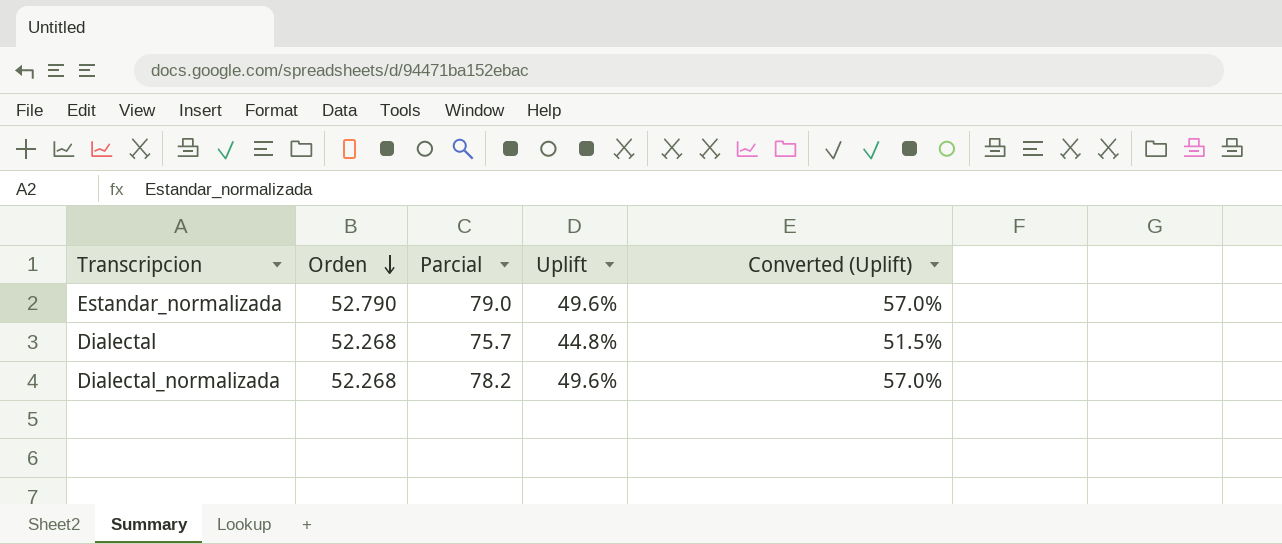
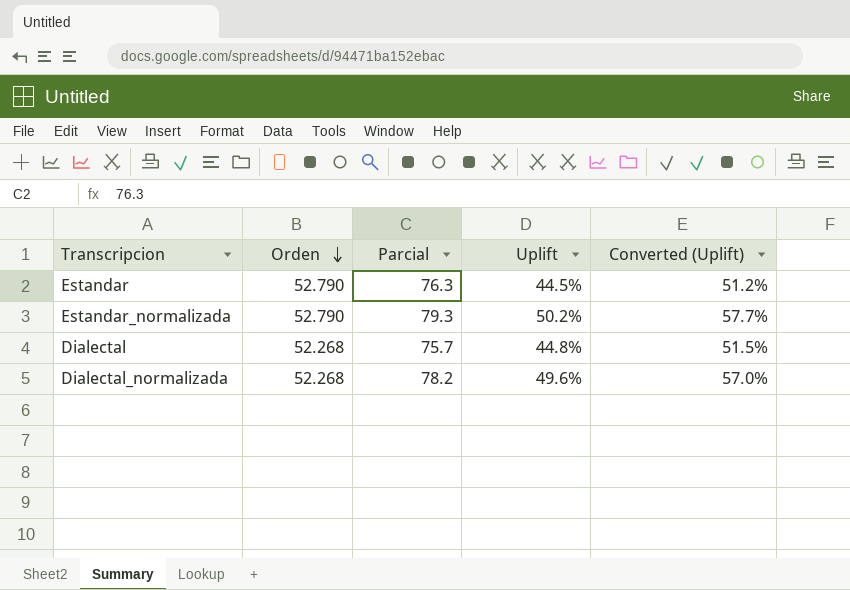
row Estandar: none -> 52.790 | 76.3 | 44.5% | 51.2%
Estandar_normalizada | Parcial: 79.0 -> 79.3
Estandar_normalizada | Uplift: 49.6% -> 50.2%
Estandar_normalizada | Converted (Uplift): 57.0% -> 57.7%

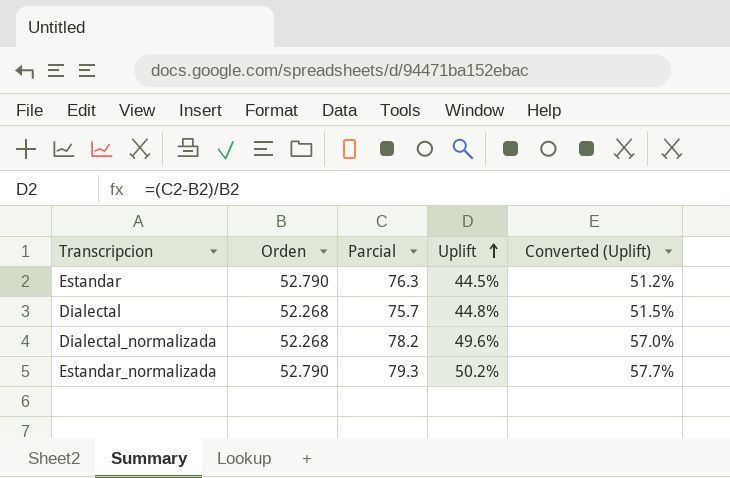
row order: Orden descending -> Uplift ascending

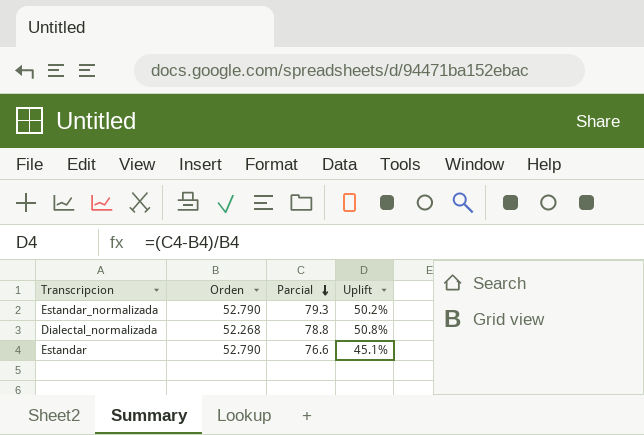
row order: Uplift ascending -> Parcial descending
column Converted (Uplift) | formula: [Uplift] * 1.15 -> none
row Dialectal: 52.268 | 75.7 | 44.8% | 51.5% -> none
Dialectal_normalizada | Parcial: 78.2 -> 78.8
Dialectal_normalizada | Uplift: 49.6% -> 50.8%
Estandar | Parcial: 76.3 -> 76.6
Estandar | Uplift: 44.5% -> 45.1%

